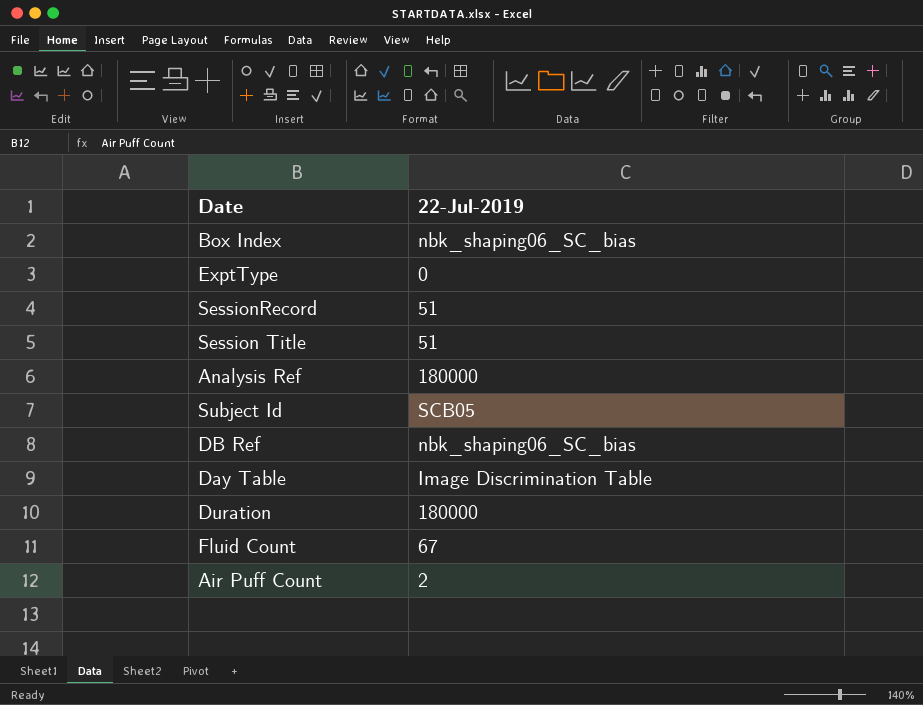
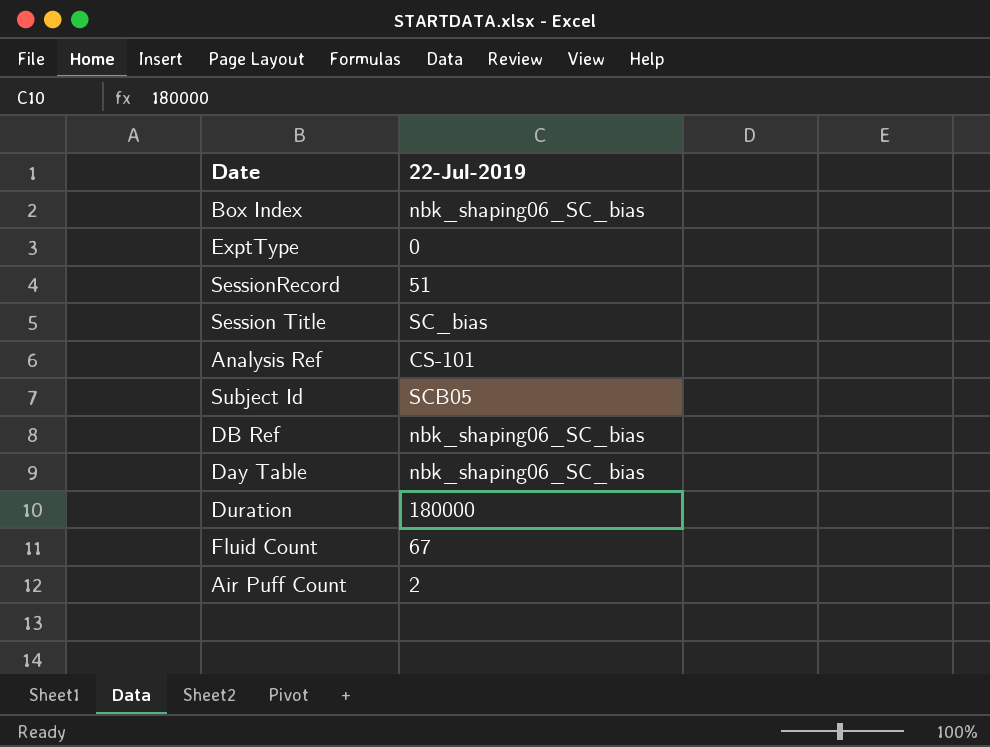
Session Title | 22-Jul-2019: 51 -> SC_bias
Analysis Ref | 22-Jul-2019: 180000 -> CS-101
Day Table | 22-Jul-2019: Image Discrimination Table -> nbk_shaping06_SC_bias

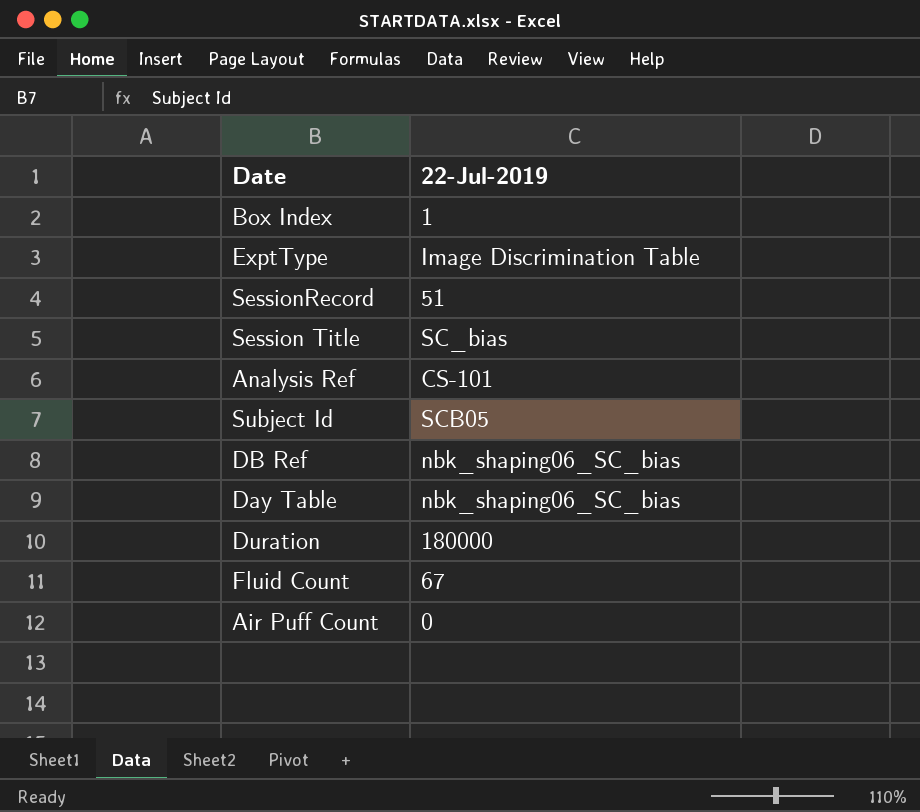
Box Index | 22-Jul-2019: nbk_shaping06_SC_bias -> 1
ExptType | 22-Jul-2019: 0 -> Image Discrimination Table
Air Puff Count | 22-Jul-2019: 2 -> 0

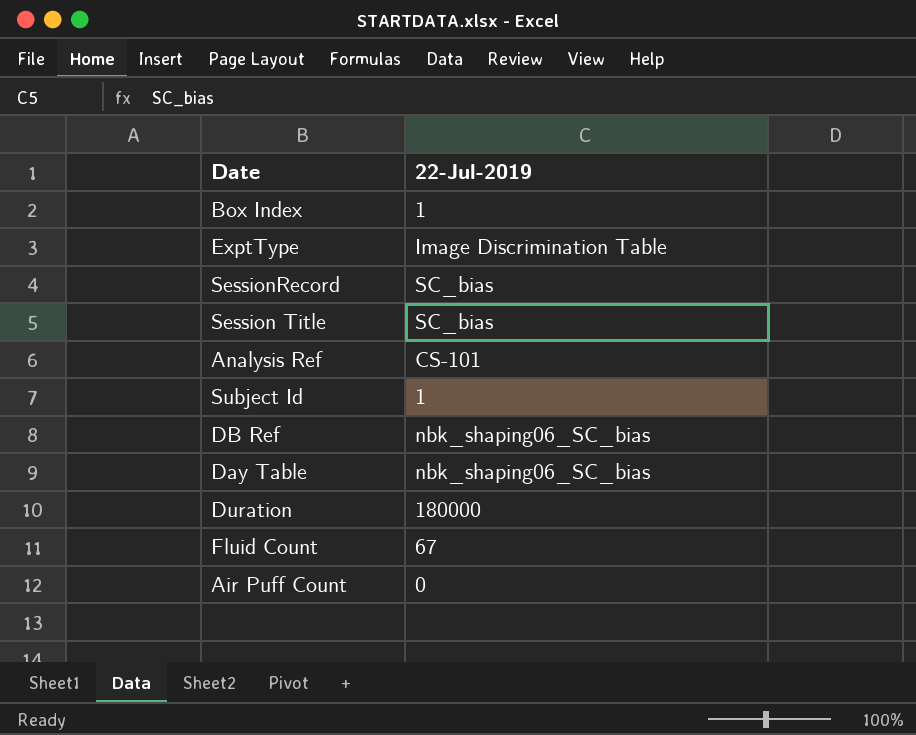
SessionRecord | 22-Jul-2019: 51 -> SC_bias
Subject Id | 22-Jul-2019: SCB05 -> 1

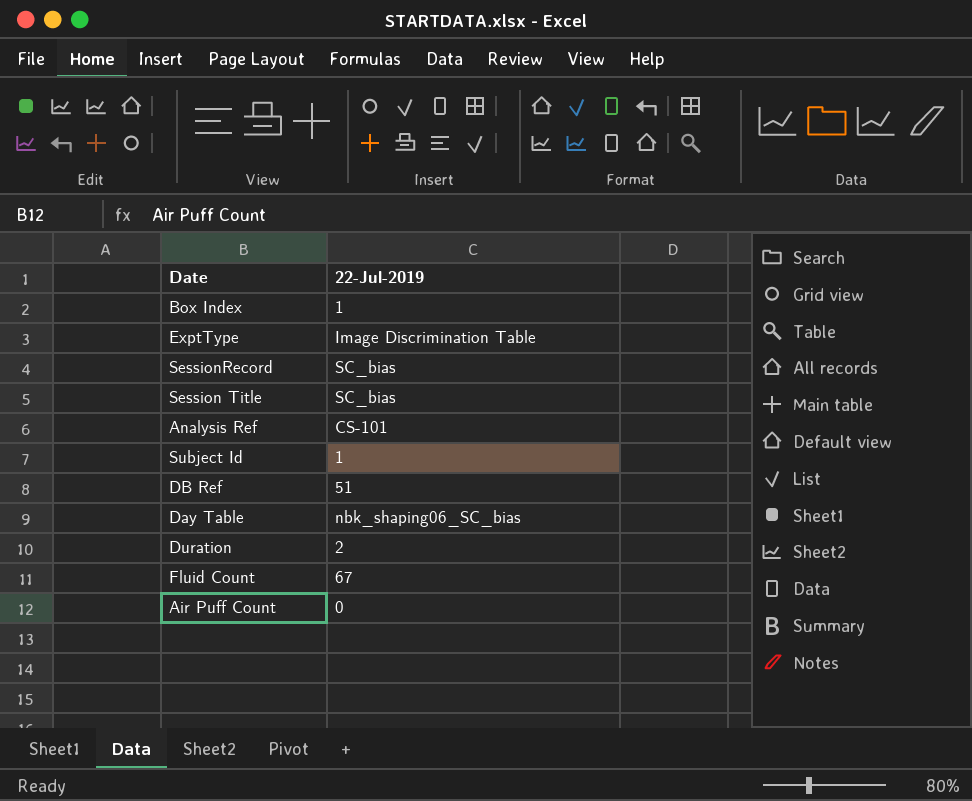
DB Ref | 22-Jul-2019: nbk_shaping06_SC_bias -> 51
Duration | 22-Jul-2019: 180000 -> 2

